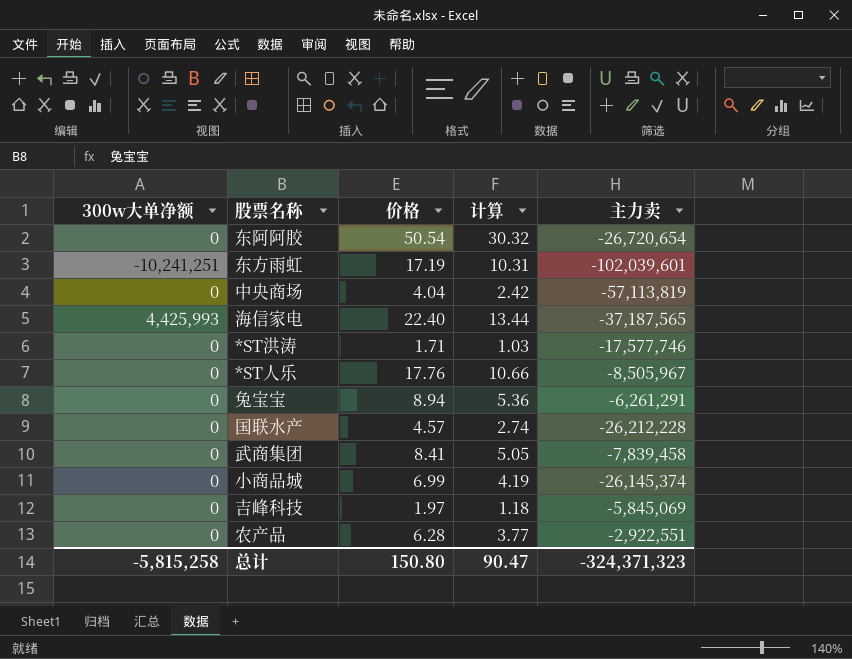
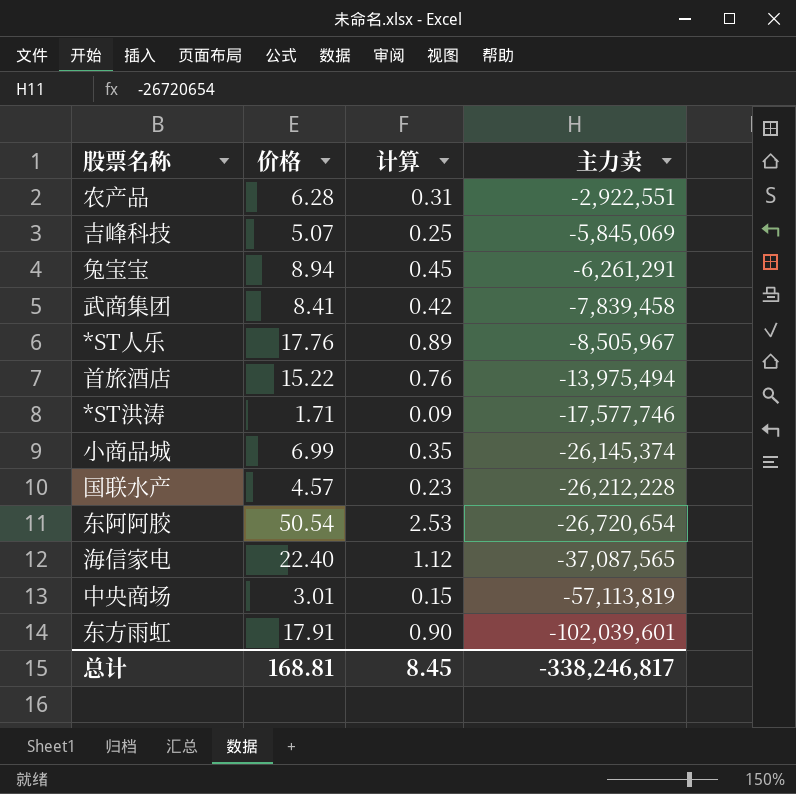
row order: none -> 主力卖 descending
column 300w大单净额 | position: 1 -> none
column 计算 | formula: [价格] * 0.6 -> [价格] * 0.05
吉峰科技 | 价格: 1.97 -> 5.07
row 首旅酒店: none -> 15.22 | 0.76 | -13,975,494
海信家电 | 主力卖: -37,187,565 -> -37,087,565
中央商场 | 价格: 4.04 -> 3.01
东方雨虹 | 价格: 17.19 -> 17.91
总计 | 价格: 150.80 -> 168.81
总计 | 计算: 90.47 -> 8.45
总计 | 主力卖: -324,371,323 -> -338,246,817

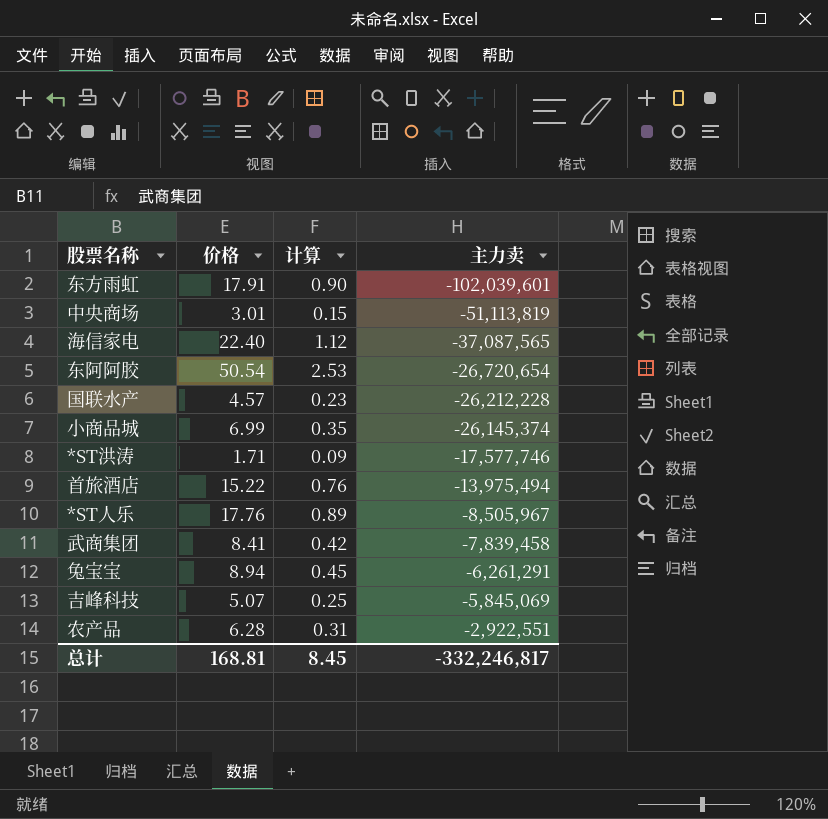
row order: 主力卖 descending -> 主力卖 ascending
中央商场 | 主力卖: -57,113,819 -> -51,113,819
总计 | 主力卖: -338,246,817 -> -332,246,817

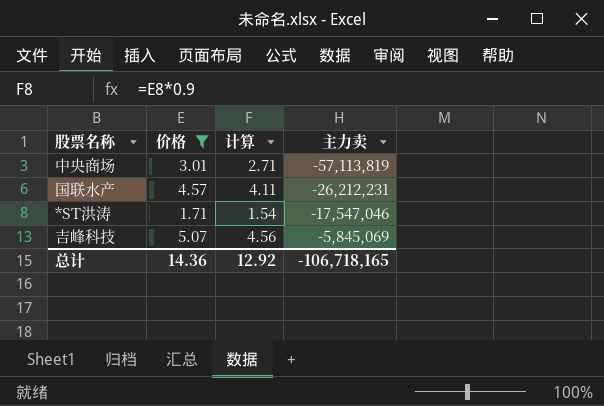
filter: none -> 价格 <= 5.07
column 计算 | formula: [价格] * 0.05 -> [价格] * 0.9
中央商场 | 主力卖: -51,113,819 -> -57,113,819
国联水产 | 主力卖: -26,212,228 -> -26,212,231
*ST洪涛 | 主力卖: -17,577,746 -> -17,547,046
总计 | 价格: 168.81 -> 14.36
总计 | 计算: 8.45 -> 12.92
总计 | 主力卖: -332,246,817 -> -106,718,165

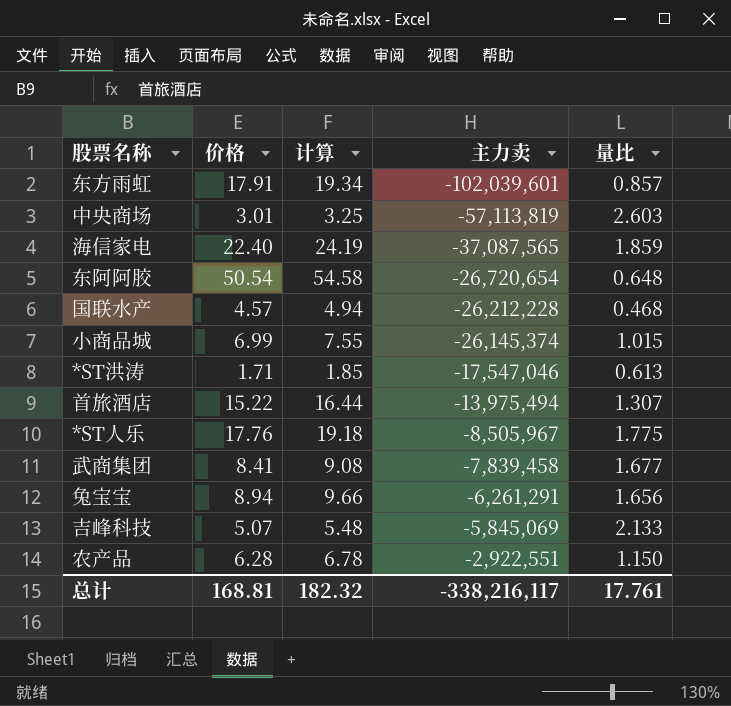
filter: 价格 <= 5.07 -> none
column 计算 | formula: [价格] * 0.9 -> [价格] * 1.08
column 量比 | position: none -> 5
国联水产 | 主力卖: -26,212,231 -> -26,212,228
总计 | 价格: 14.36 -> 168.81
总计 | 计算: 12.92 -> 182.32
总计 | 主力卖: -106,718,165 -> -338,216,117

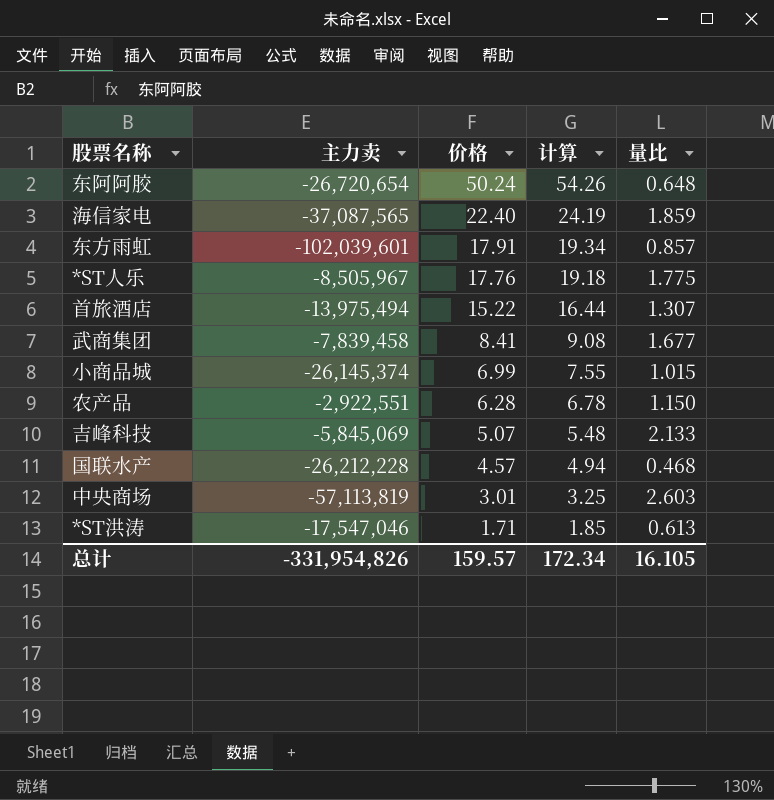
row order: 主力卖 ascending -> 价格 descending
column 主力卖 | position: 4 -> 2
row 兔宝宝: 8.94 | 9.66 | -6,261,291 | 1.656 -> none
东阿阿胶 | 价格: 50.54 -> 50.24
东阿阿胶 | 计算: 54.58 -> 54.26
总计 | 主力卖: -338,216,117 -> -331,954,826
总计 | 价格: 168.81 -> 159.57
总计 | 计算: 182.32 -> 172.34
总计 | 量比: 17.761 -> 16.105

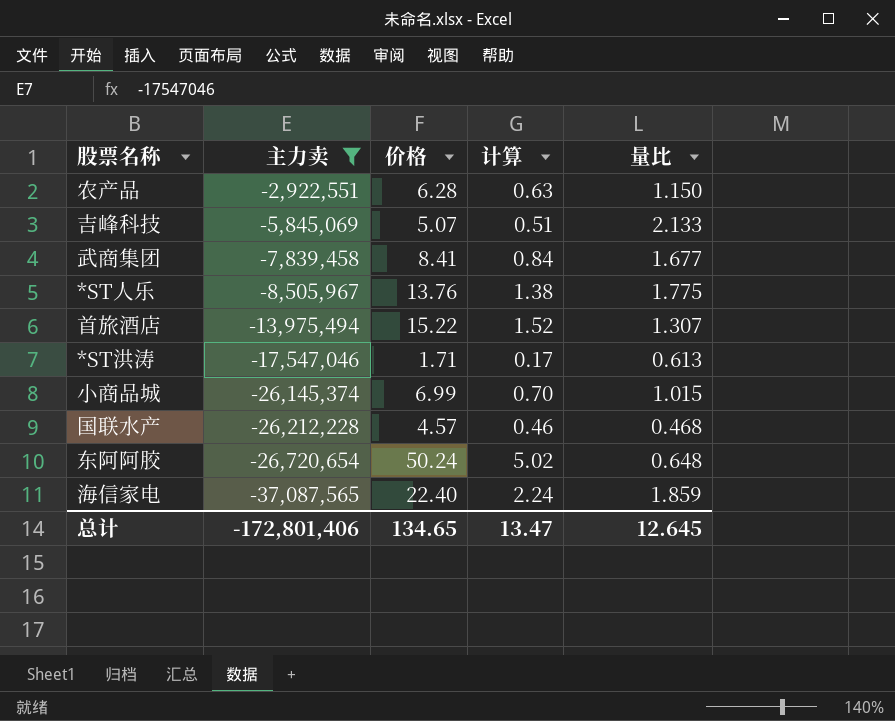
filter: none -> 主力卖 >= -37,087,565
row order: 价格 descending -> 主力卖 descending
column 计算 | formula: [价格] * 1.08 -> [价格] * 0.1
*ST人乐 | 价格: 17.76 -> 13.76
总计 | 主力卖: -331,954,826 -> -172,801,406
总计 | 价格: 159.57 -> 134.65
总计 | 计算: 172.34 -> 13.47
总计 | 量比: 16.105 -> 12.645

